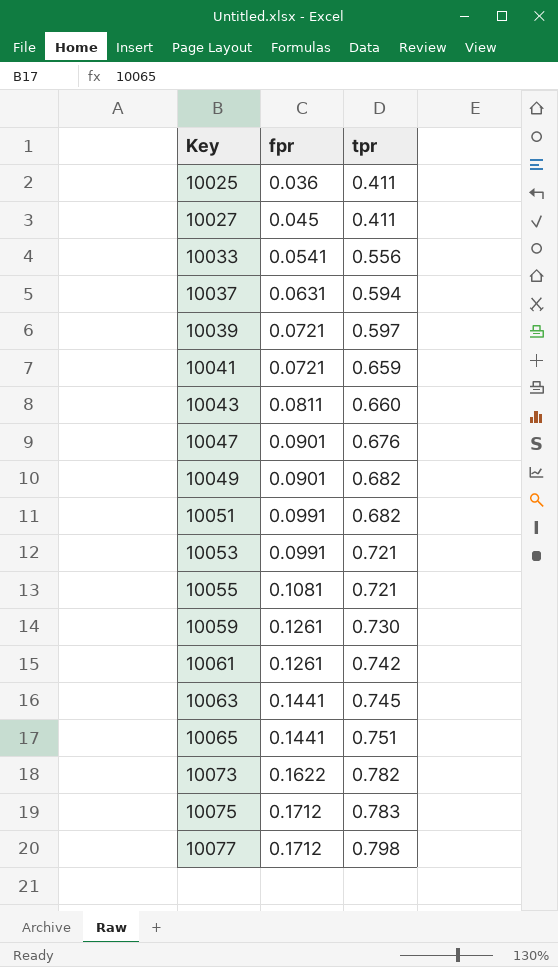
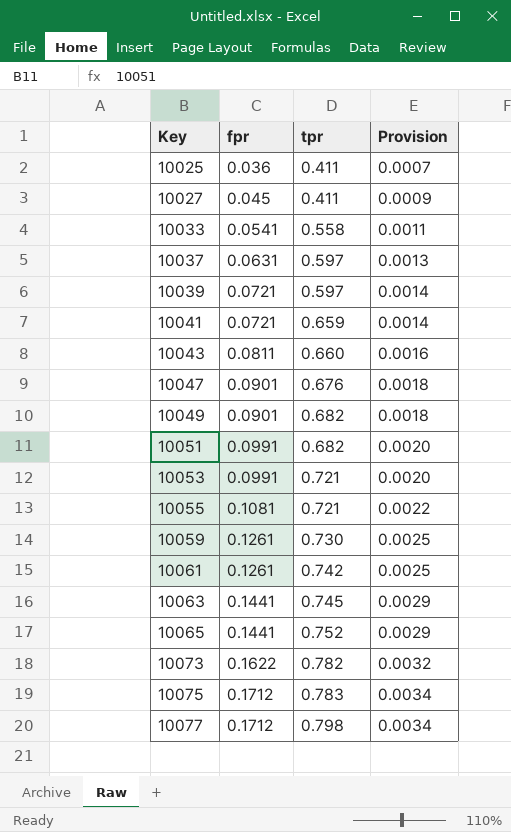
column Provision | formula: none -> [fpr] * 0.02
10033 | tpr: 0.556 -> 0.558
10037 | tpr: 0.594 -> 0.597
10065 | tpr: 0.751 -> 0.752

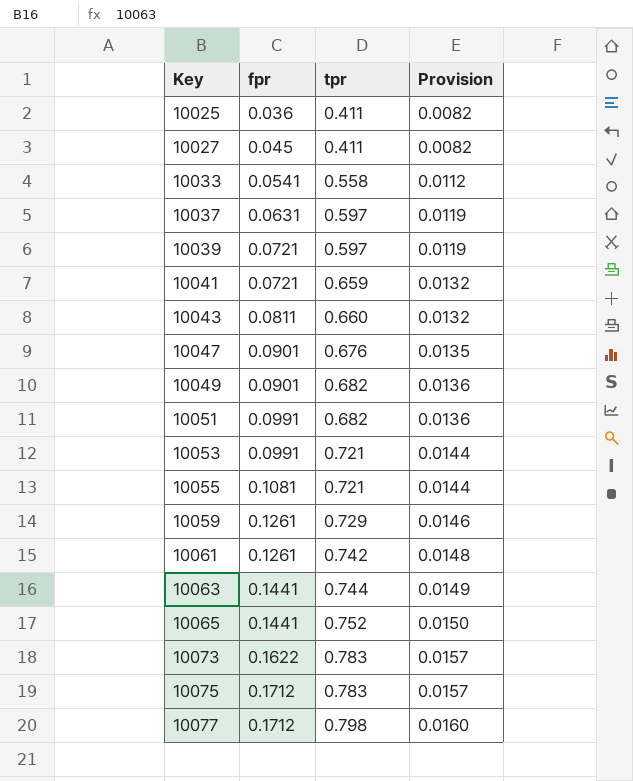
column Provision | formula: [fpr] * 0.02 -> [tpr] * 0.02
10059 | tpr: 0.730 -> 0.729
10063 | tpr: 0.745 -> 0.744
10073 | tpr: 0.782 -> 0.783

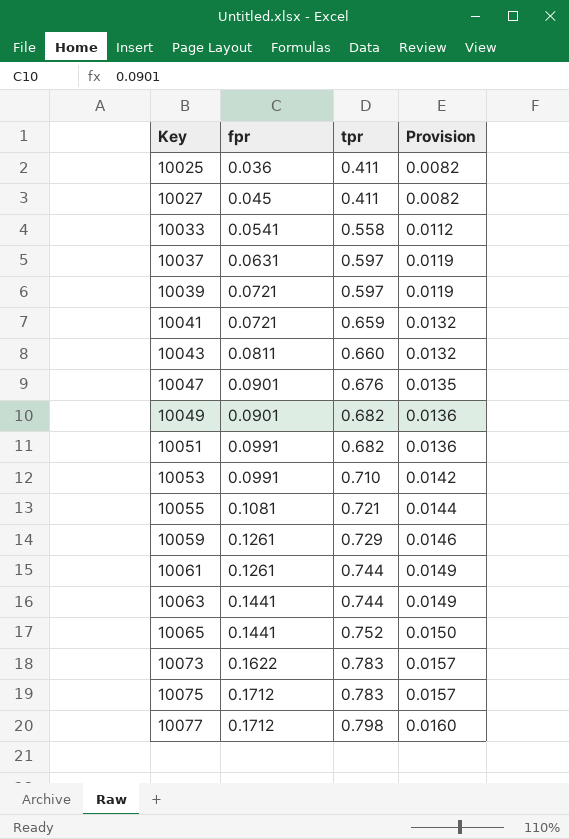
10053 | tpr: 0.721 -> 0.710
10053 | Provision: 0.0144 -> 0.0142
10061 | tpr: 0.742 -> 0.744
10061 | Provision: 0.0148 -> 0.0149

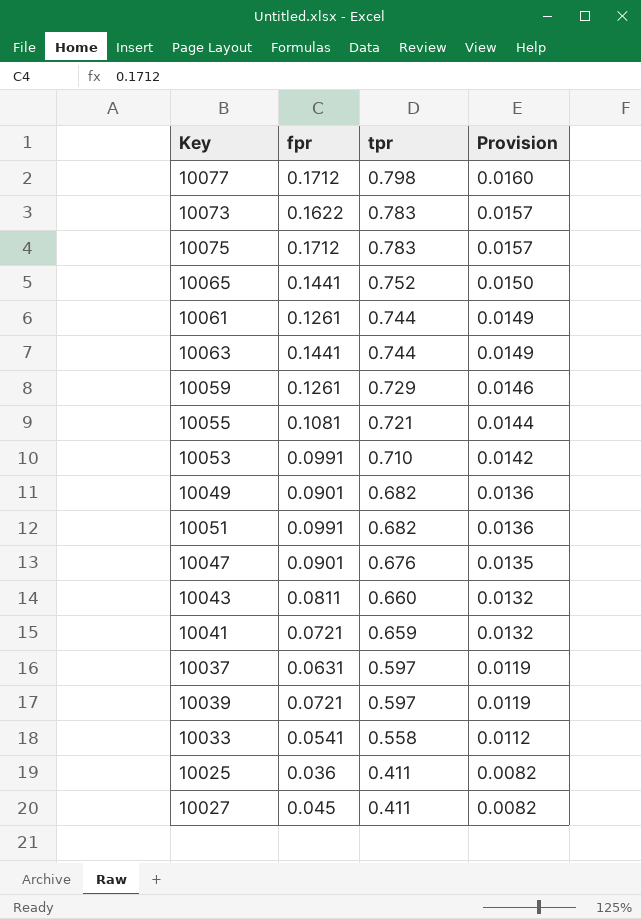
row order: Key ascending -> tpr descending

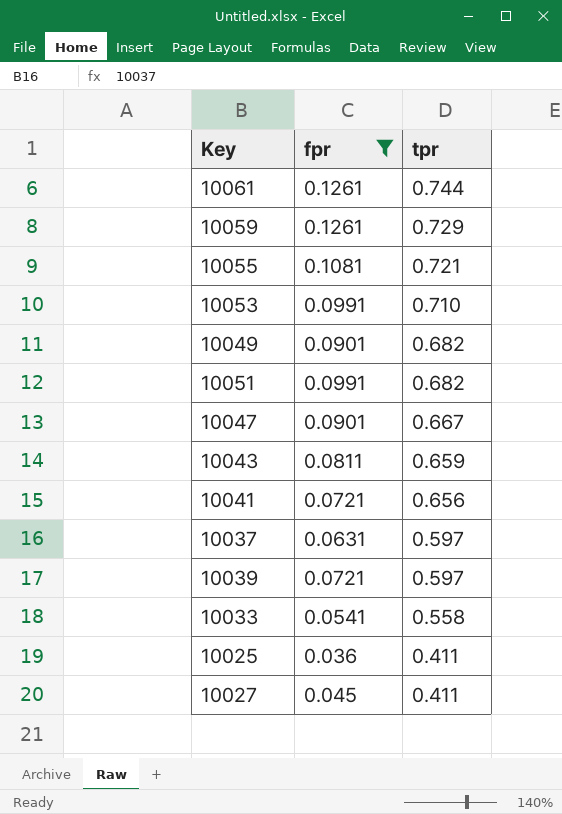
filter: none -> fpr <= 0.1261
column Provision | formula: [tpr] * 0.02 -> none
10047 | tpr: 0.676 -> 0.667
10043 | tpr: 0.660 -> 0.659
10041 | tpr: 0.659 -> 0.656

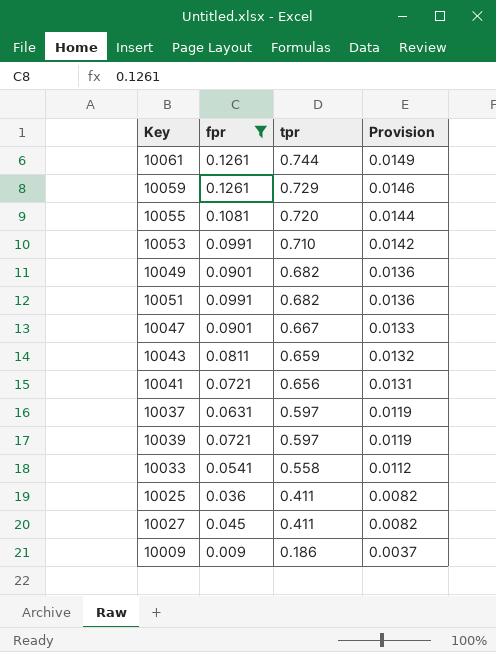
column Provision | formula: none -> [tpr] * 0.02
10055 | tpr: 0.721 -> 0.720
row 10009: none -> 0.009 | 0.186 | 0.0037

